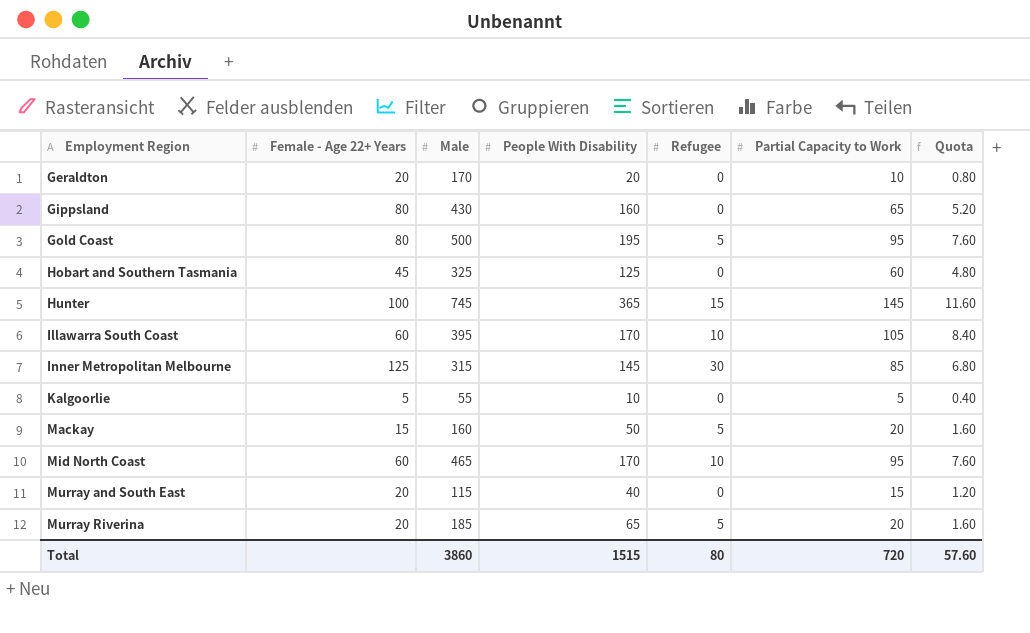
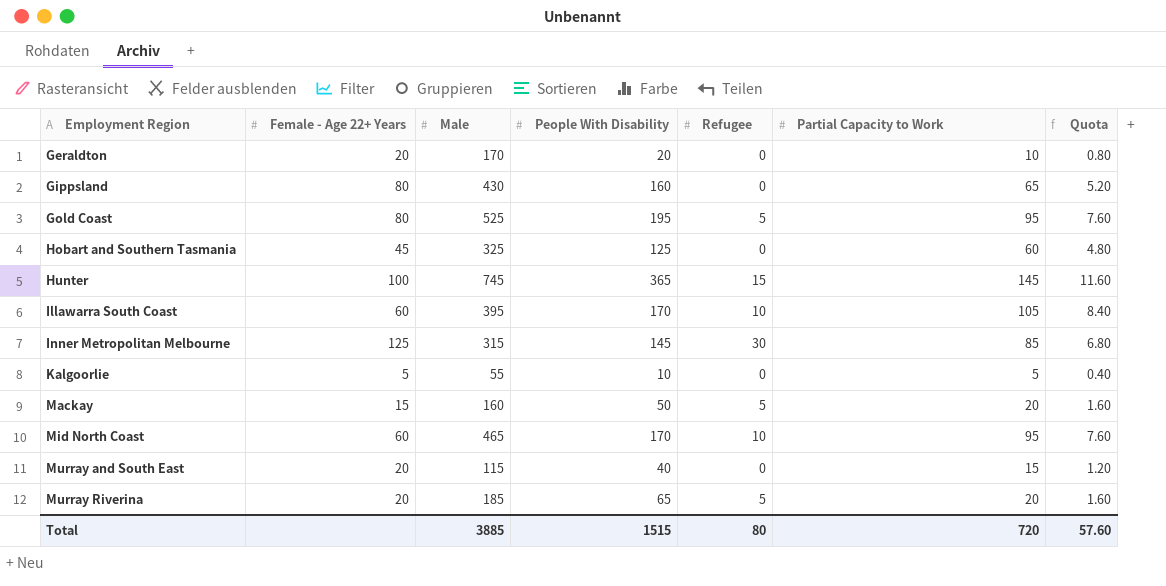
Gold Coast | Male: 500 -> 525
Total | Male: 3860 -> 3885

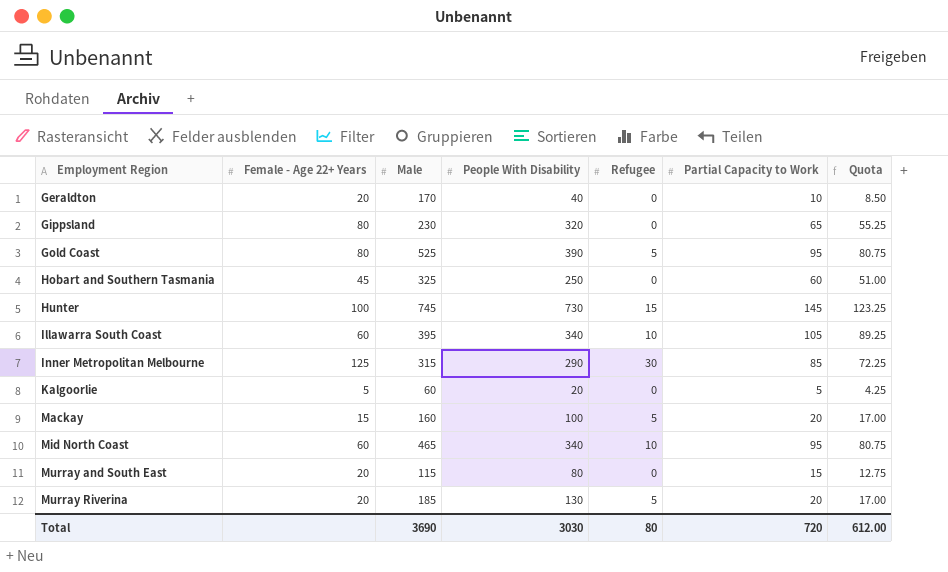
column Quota | formula: [Partial Capacity to Work] * 0.08 -> [Partial Capacity to Work] * 0.85
Geraldton | People With Disability: 20 -> 40
Gippsland | Male: 430 -> 230
Gippsland | People With Disability: 160 -> 320
Gold Coast | People With Disability: 195 -> 390
Hobart and Southern Tasmania | People With Disability: 125 -> 250
Hunter | People With Disability: 365 -> 730
Illawarra South Coast | People With Disability: 170 -> 340
Inner Metropolitan Melbourne | People With Disability: 145 -> 290
Kalgoorlie | Male: 55 -> 60
Kalgoorlie | People With Disability: 10 -> 20
Mackay | People With Disability: 50 -> 100
Mid North Coast | People With Disability: 170 -> 340
Murray and South East | People With Disability: 40 -> 80
Murray Riverina | People With Disability: 65 -> 130
Total | Male: 3885 -> 3690
Total | People With Disability: 1515 -> 3030
Total | Quota: 57.60 -> 612.00

